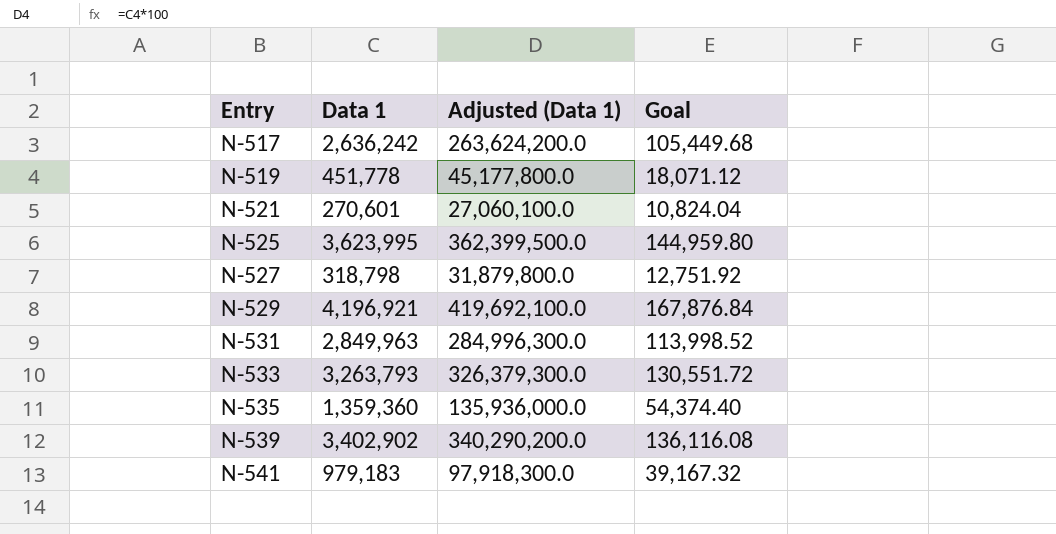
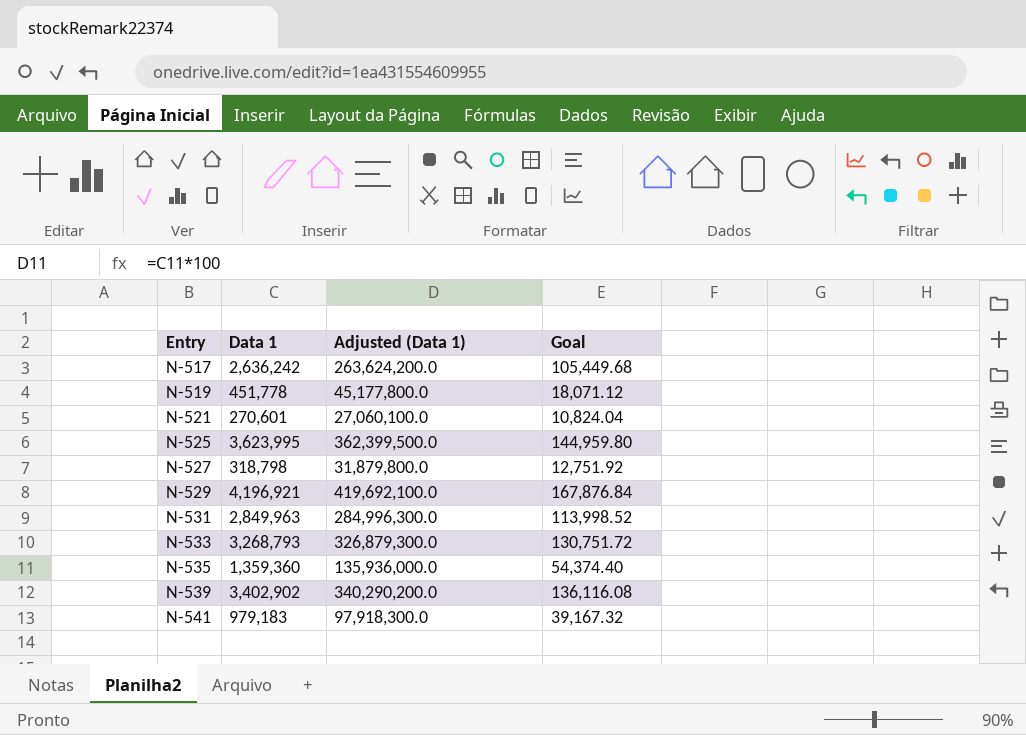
N-533 | Data 1: 3,263,793 -> 3,268,793
N-533 | Adjusted (Data 1): 326,379,300.0 -> 326,879,300.0
N-533 | Goal: 130,551.72 -> 130,751.72

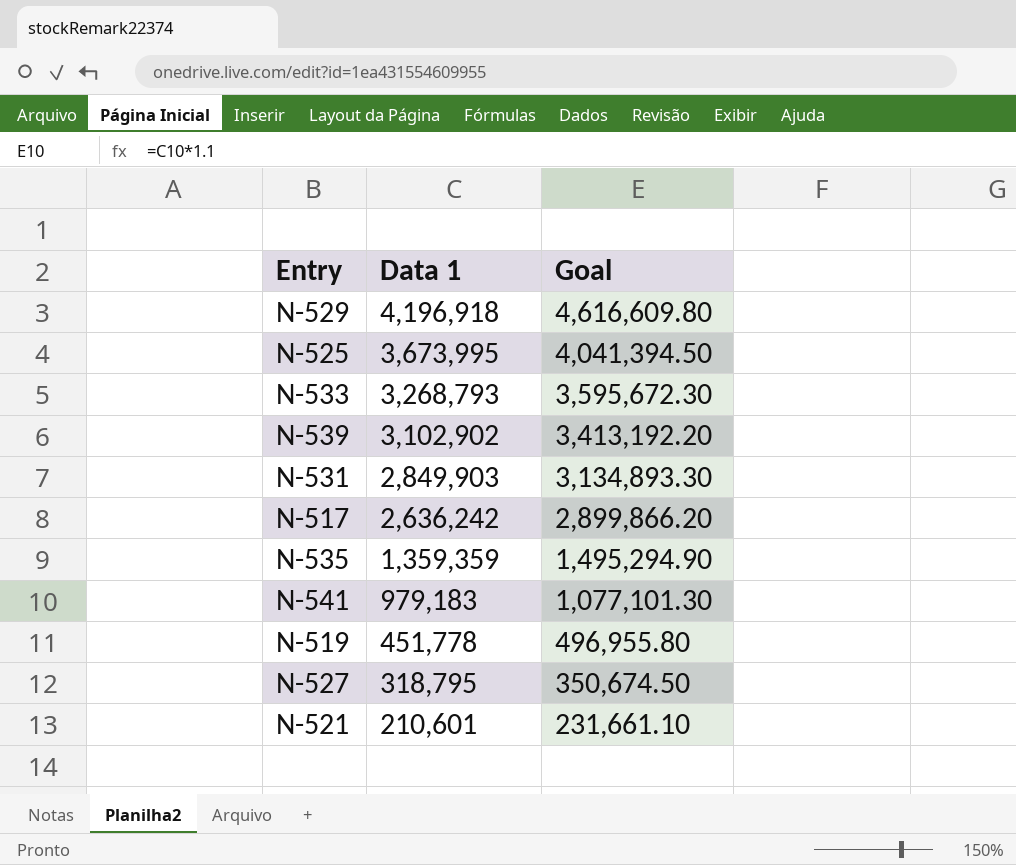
row order: Entry ascending -> Data 1 descending
column Adjusted (Data 1) | formula: [Data 1] * 100 -> none
column Goal | formula: [Data 1] * 0.04 -> [Data 1] * 1.1
N-529 | Data 1: 4,196,921 -> 4,196,918
N-525 | Data 1: 3,623,995 -> 3,673,995
N-539 | Data 1: 3,402,902 -> 3,102,902
N-531 | Data 1: 2,849,963 -> 2,849,903
N-535 | Data 1: 1,359,360 -> 1,359,359
N-527 | Data 1: 318,798 -> 318,795
N-521 | Data 1: 270,601 -> 210,601

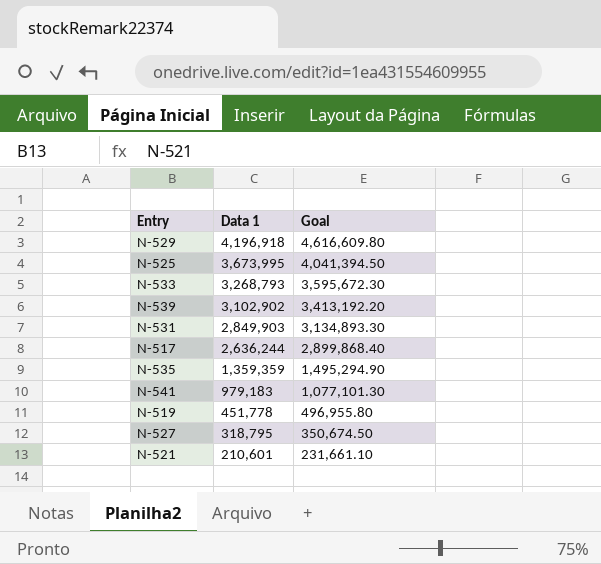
N-517 | Data 1: 2,636,242 -> 2,636,244
N-517 | Goal: 2,899,866.20 -> 2,899,868.40

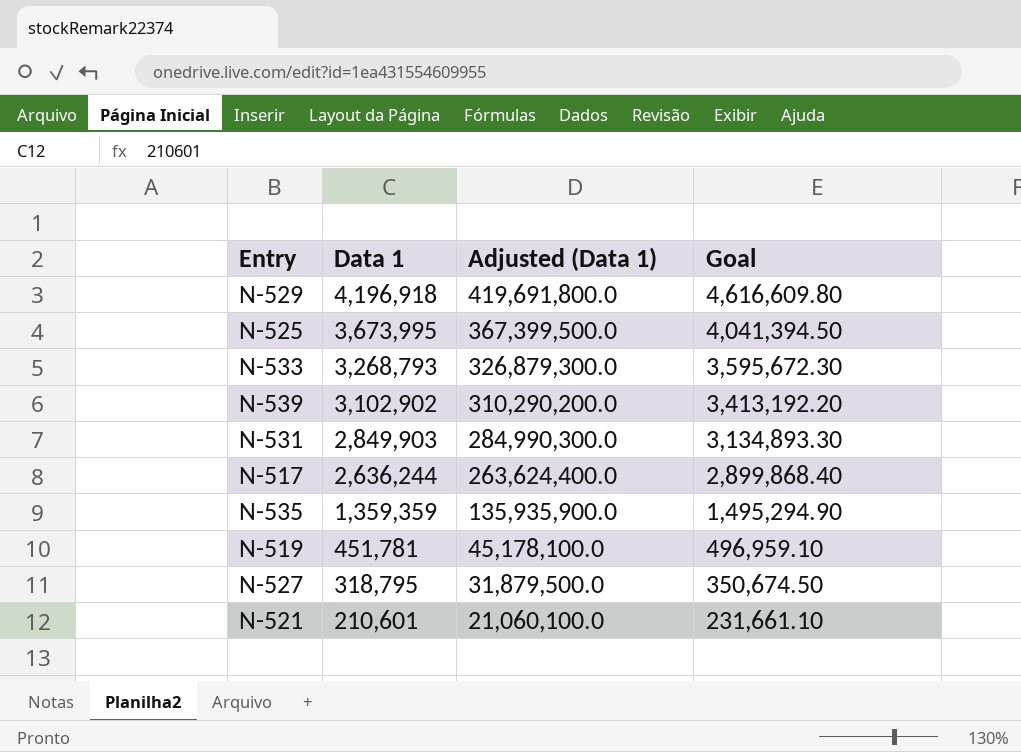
column Adjusted (Data 1) | formula: none -> [Data 1] * 100
row N-541: 979,183 | 1,077,101.30 -> none
N-519 | Data 1: 451,778 -> 451,781
N-519 | Goal: 496,955.80 -> 496,959.10

